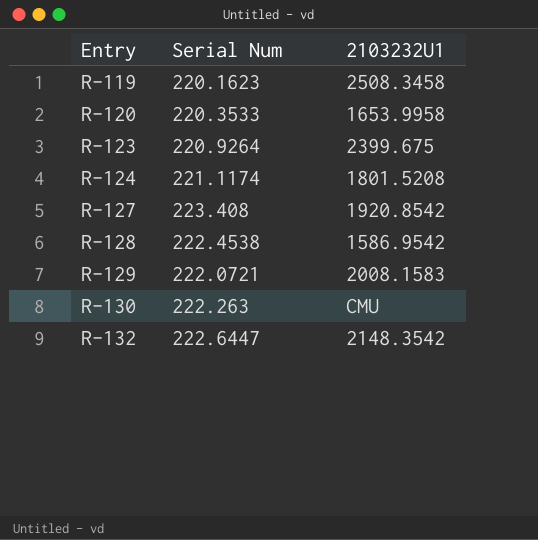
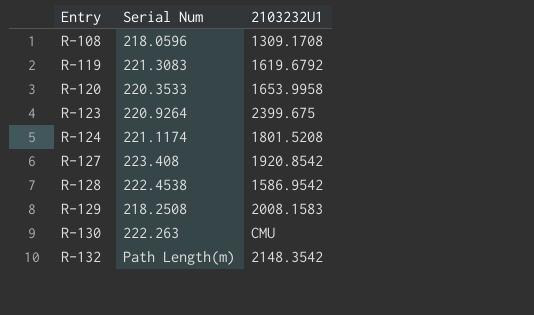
row R-108: none -> 218.0596 | 1309.1708
R-119 | Serial Num: 220.1623 -> 221.3083
R-119 | 2103232U1: 2508.3458 -> 1619.6792
R-129 | Serial Num: 222.0721 -> 218.2508
R-132 | Serial Num: 222.6447 -> Path Length(m)

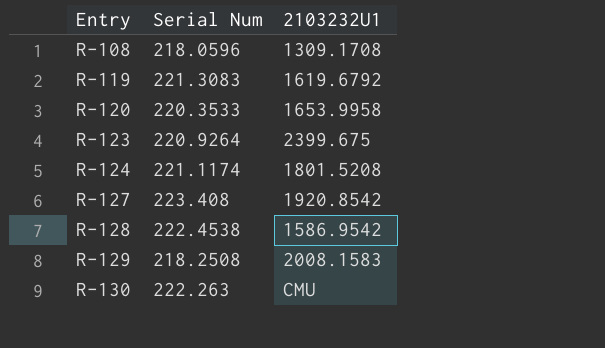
row R-132: Path Length(m) | 2148.3542 -> none

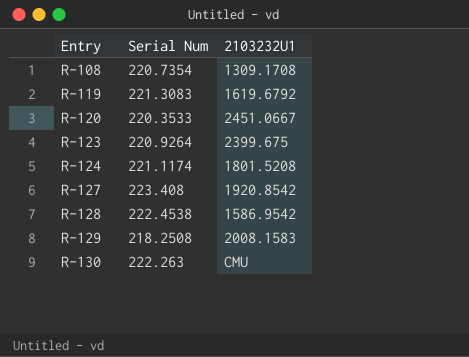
R-108 | Serial Num: 218.0596 -> 220.7354
R-120 | 2103232U1: 1653.9958 -> 2451.0667

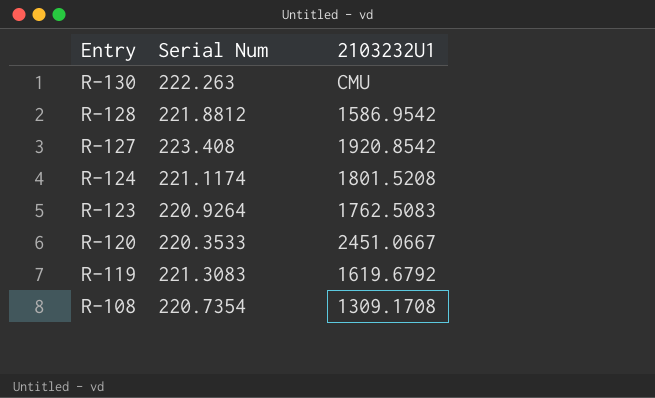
row order: Entry ascending -> Entry descending
row R-129: 218.2508 | 2008.1583 -> none
R-128 | Serial Num: 222.4538 -> 221.8812
R-123 | 2103232U1: 2399.675 -> 1762.5083

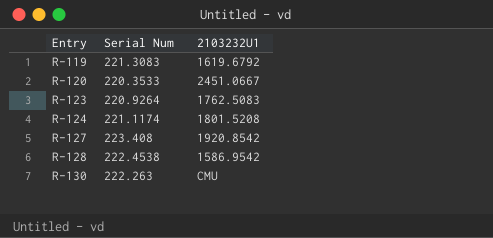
row order: Entry descending -> Entry ascending
row R-108: 220.7354 | 1309.1708 -> none
R-128 | Serial Num: 221.8812 -> 222.4538

